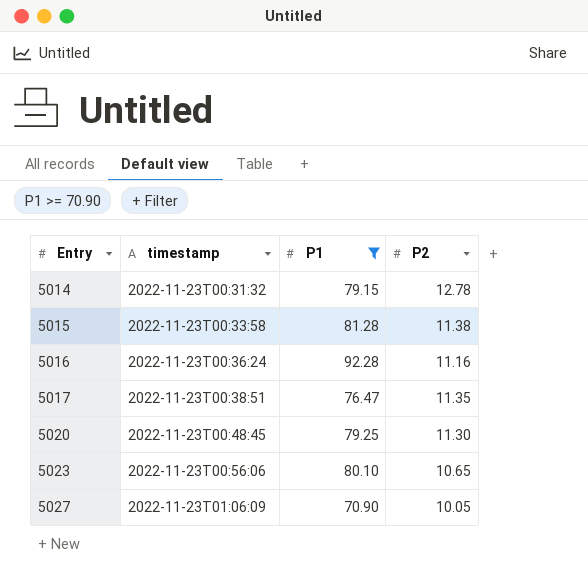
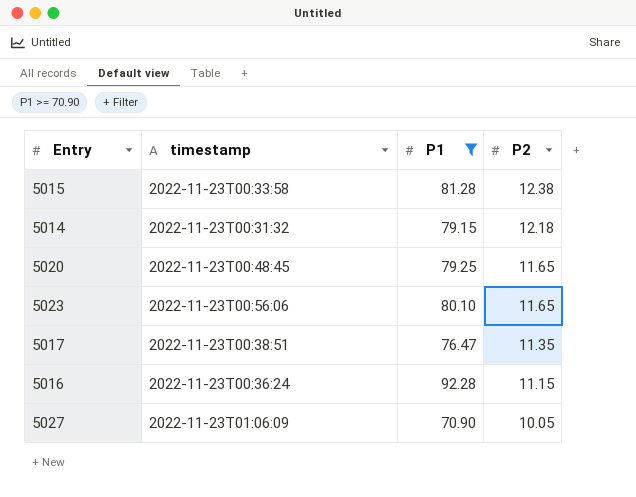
row order: Entry ascending -> P2 descending
5015 | P2: 11.38 -> 12.38
5014 | P2: 12.78 -> 12.18
5020 | P2: 11.30 -> 11.65
5023 | P2: 10.65 -> 11.65
5016 | P2: 11.16 -> 11.15

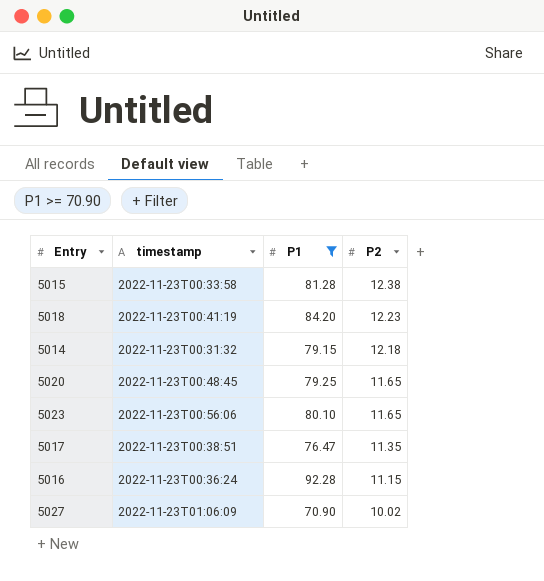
row 5018: none -> 2022-11-23T00:41:19 | 84.20 | 12.23
5027 | P2: 10.05 -> 10.02

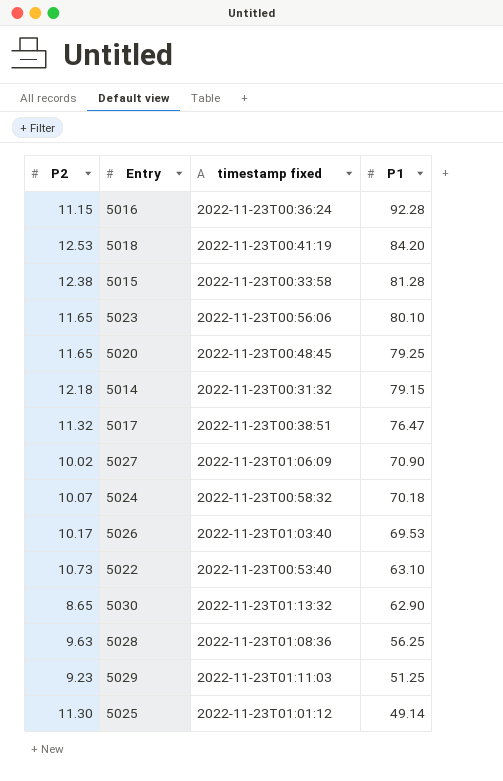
filter: P1 >= 70.90 -> none
row order: P2 descending -> P1 descending
column P2 | position: 4 -> 1
column name: timestamp -> timestamp fixed
5018 | P2: 12.23 -> 12.53
5017 | P2: 11.35 -> 11.32

